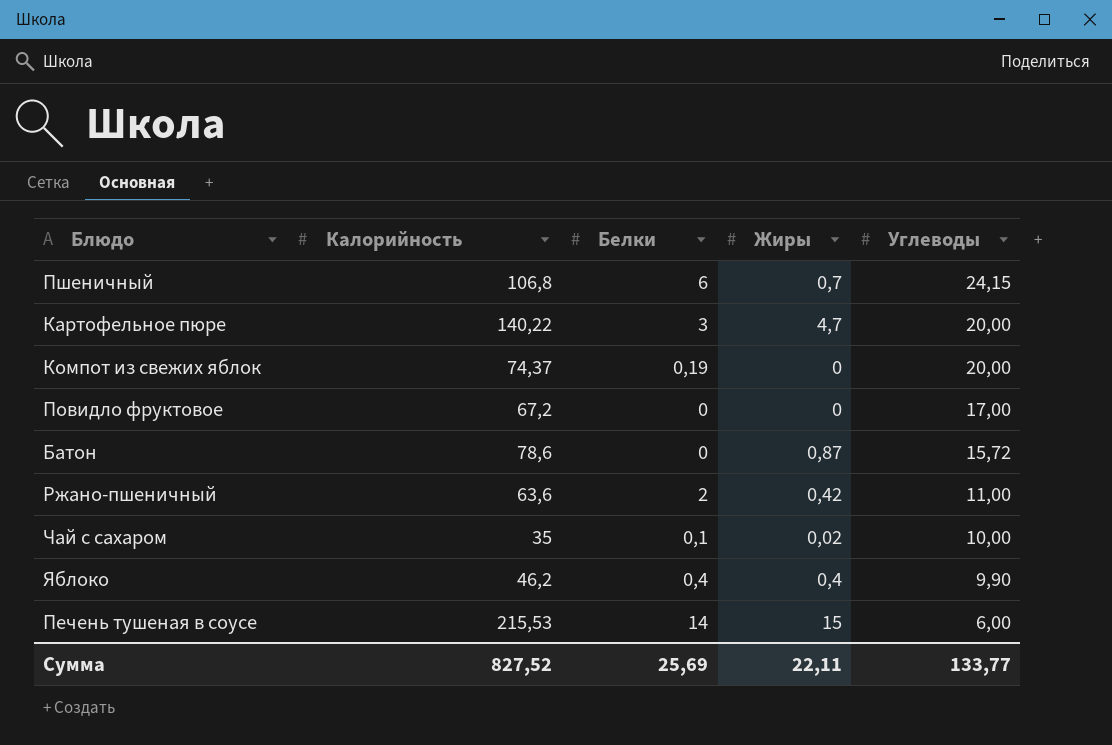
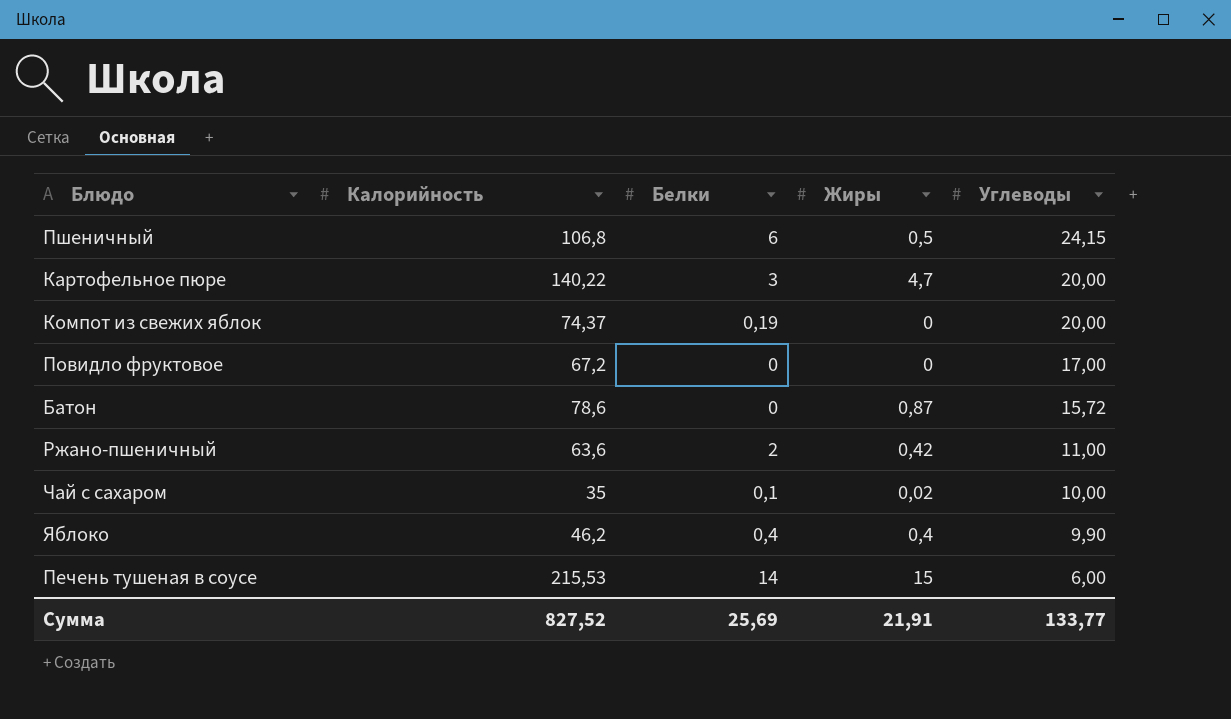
Пшеничный | Жиры: 0,7 -> 0,5
Сумма | Жиры: 22,11 -> 21,91

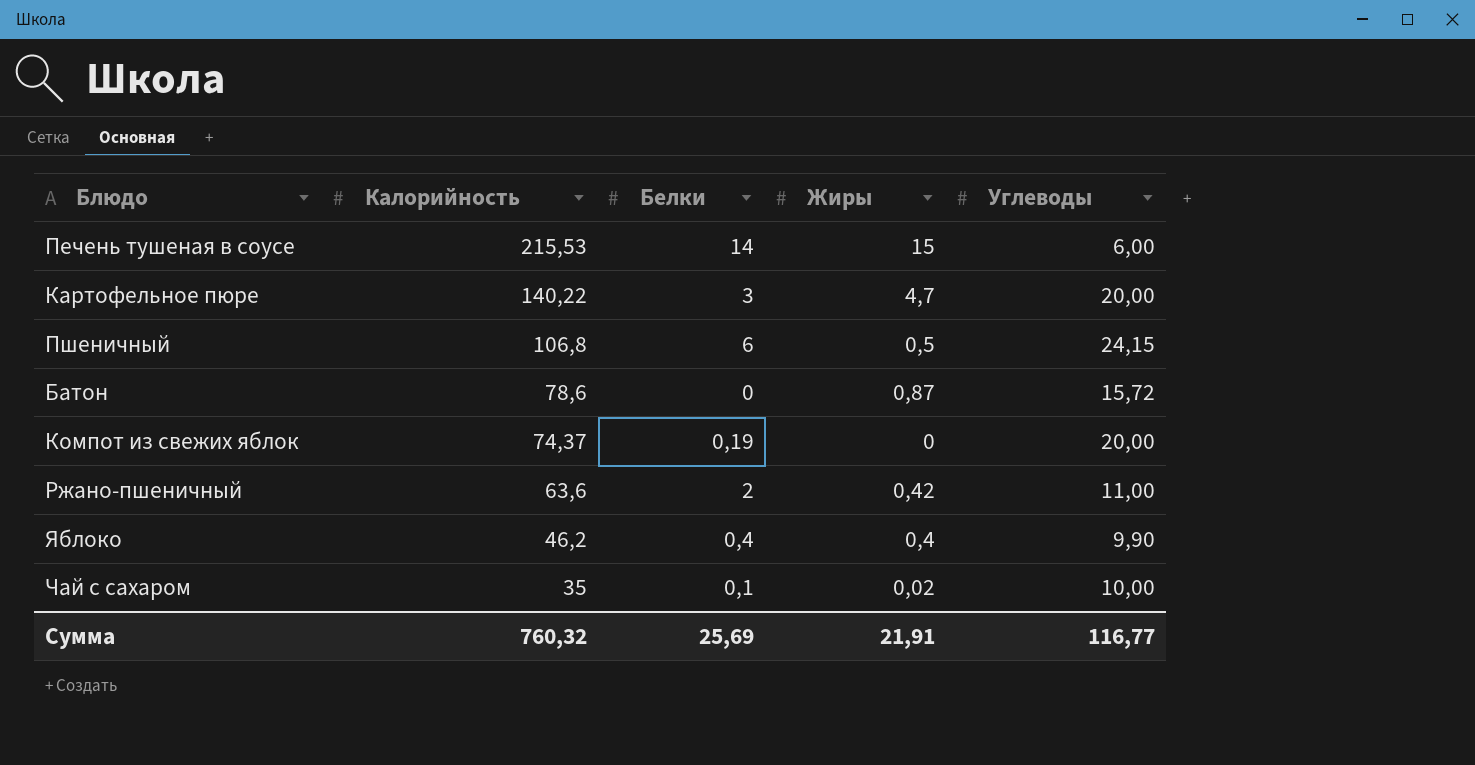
row order: Углеводы descending -> Калорийность descending
row Повидло фруктовое: 67,2 | 0 | 0 | 17,00 -> none
Сумма | Калорийность: 827,52 -> 760,32
Сумма | Углеводы: 133,77 -> 116,77

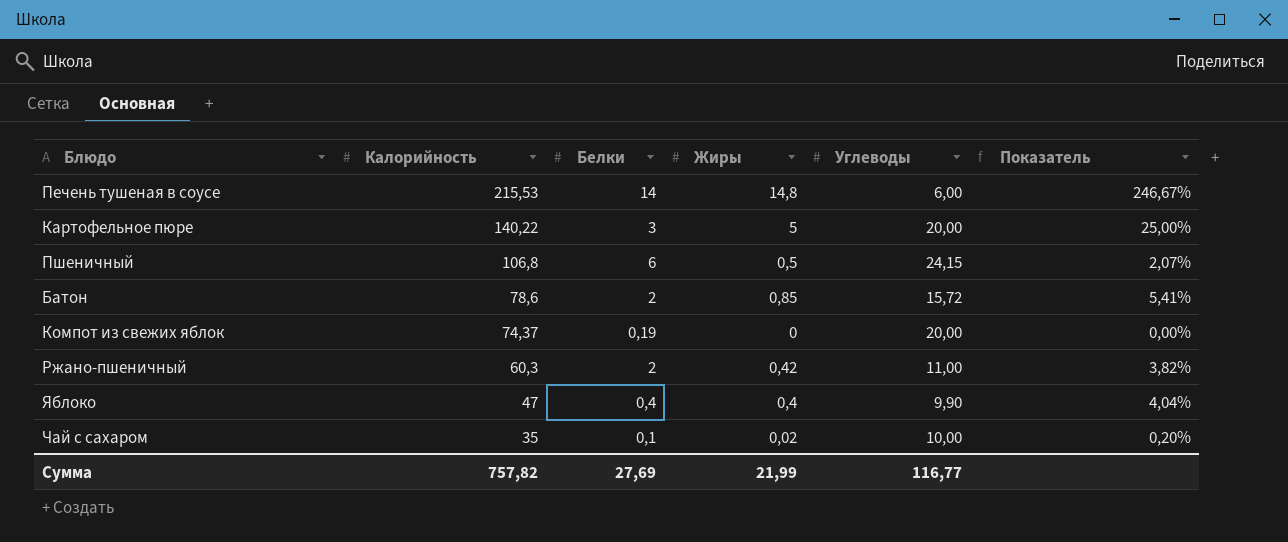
column Показатель | formula: none -> [Жиры] / [Углеводы]
Печень тушеная в соусе | Жиры: 15 -> 14,8
Картофельное пюре | Жиры: 4,7 -> 5
Батон | Белки: 0 -> 2
Батон | Жиры: 0,87 -> 0,85
Ржано-пшеничный | Калорийность: 63,6 -> 60,3
Яблоко | Калорийность: 46,2 -> 47
Сумма | Калорийность: 760,32 -> 757,82
Сумма | Белки: 25,69 -> 27,69
Сумма | Жиры: 21,91 -> 21,99

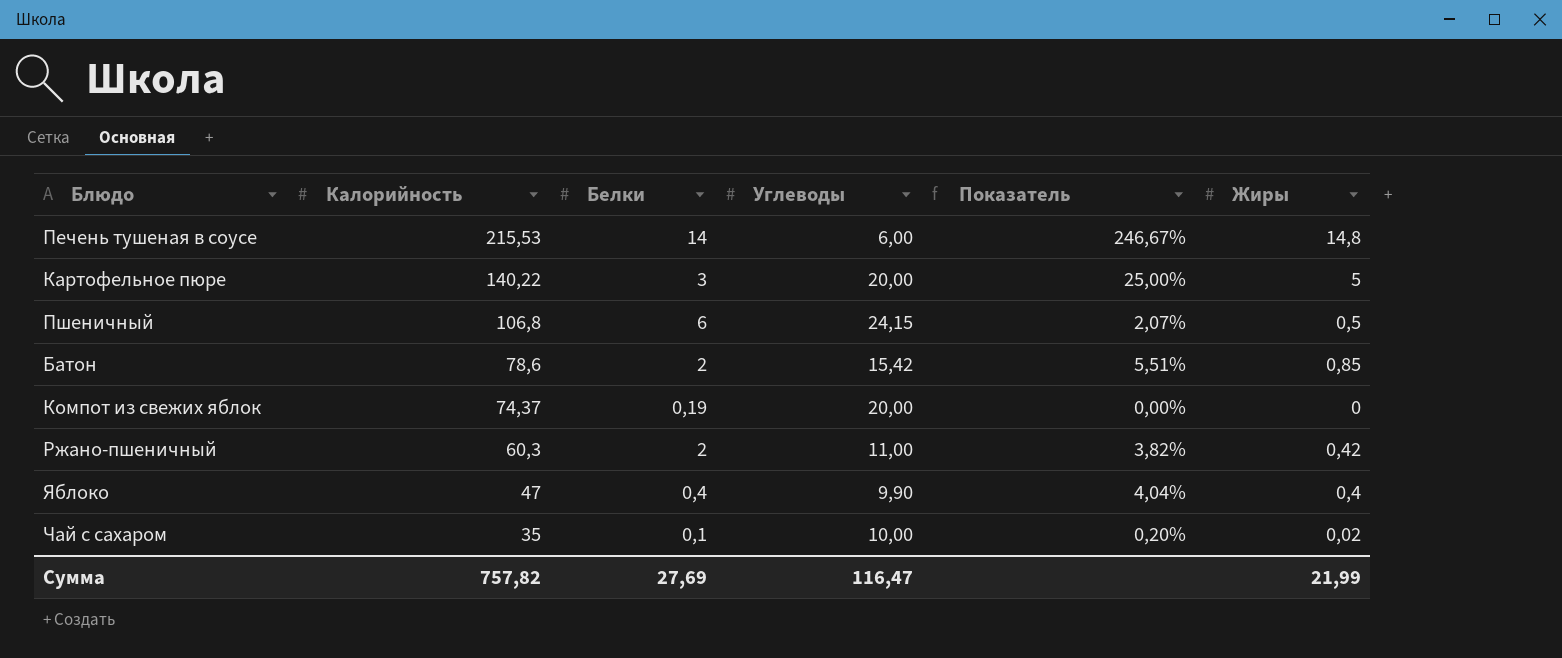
column Жиры | position: 4 -> 6
Батон | Углеводы: 15,72 -> 15,42
Батон | Показатель: 5,41% -> 5,51%
Сумма | Углеводы: 116,77 -> 116,47

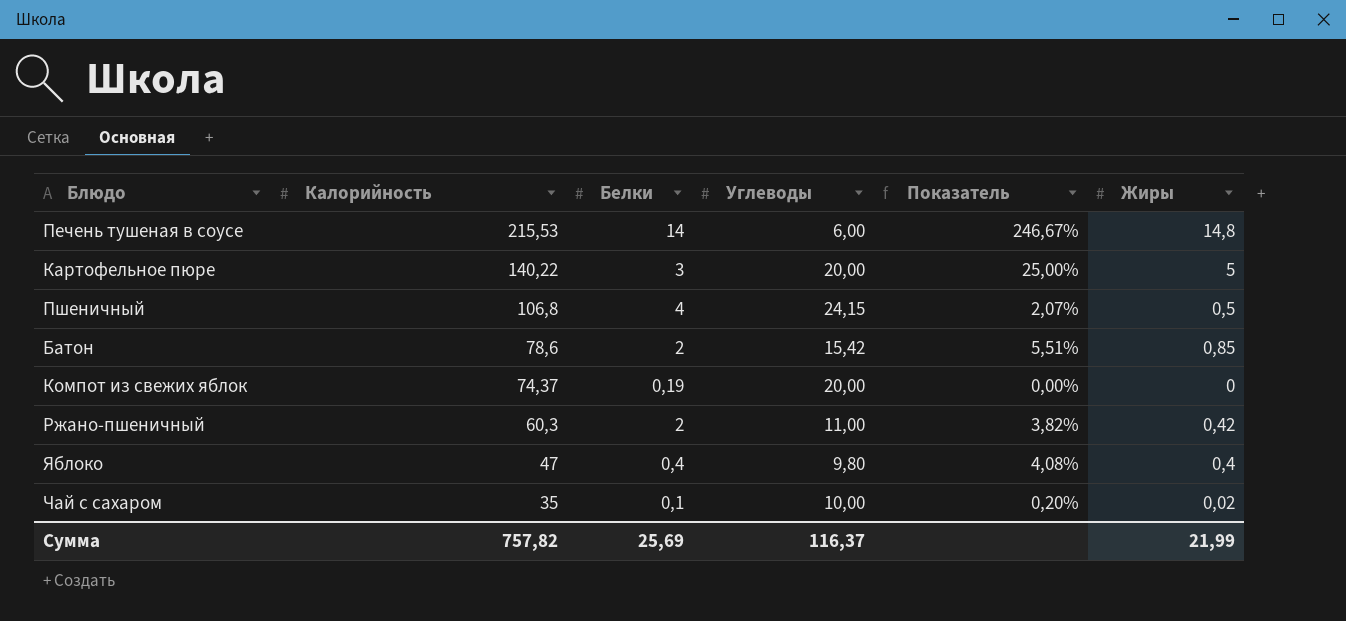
Пшеничный | Белки: 6 -> 4
Яблоко | Углеводы: 9,90 -> 9,80
Яблоко | Показатель: 4,04% -> 4,08%
Сумма | Белки: 27,69 -> 25,69
Сумма | Углеводы: 116,47 -> 116,37

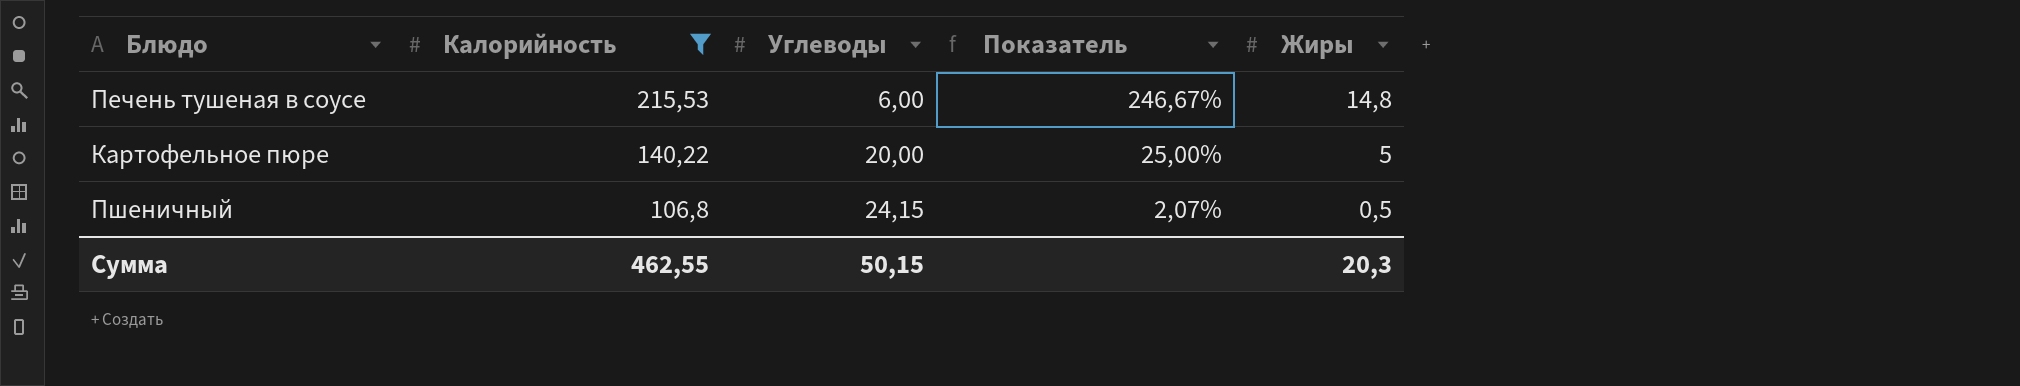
filter: none -> Калорийность >= 106,8
column Белки | position: 3 -> none
Сумма | Калорийность: 757,82 -> 462,55
Сумма | Углеводы: 116,37 -> 50,15
Сумма | Жиры: 21,99 -> 20,3

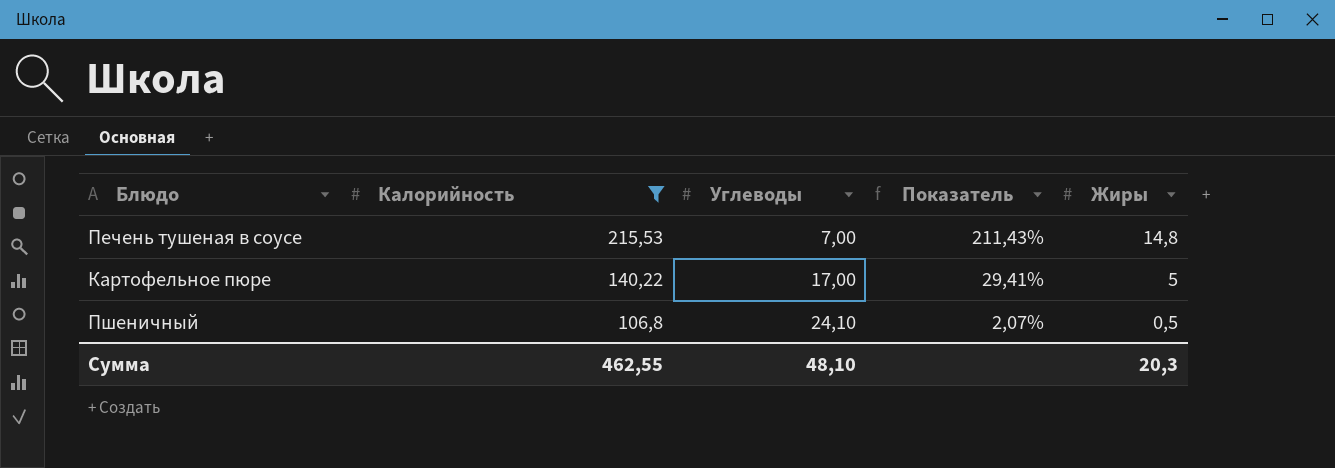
Печень тушеная в соусе | Углеводы: 6,00 -> 7,00
Печень тушеная в соусе | Показатель: 246,67% -> 211,43%
Картофельное пюре | Углеводы: 20,00 -> 17,00
Картофельное пюре | Показатель: 25,00% -> 29,41%
Пшеничный | Углеводы: 24,15 -> 24,10
Сумма | Углеводы: 50,15 -> 48,10

